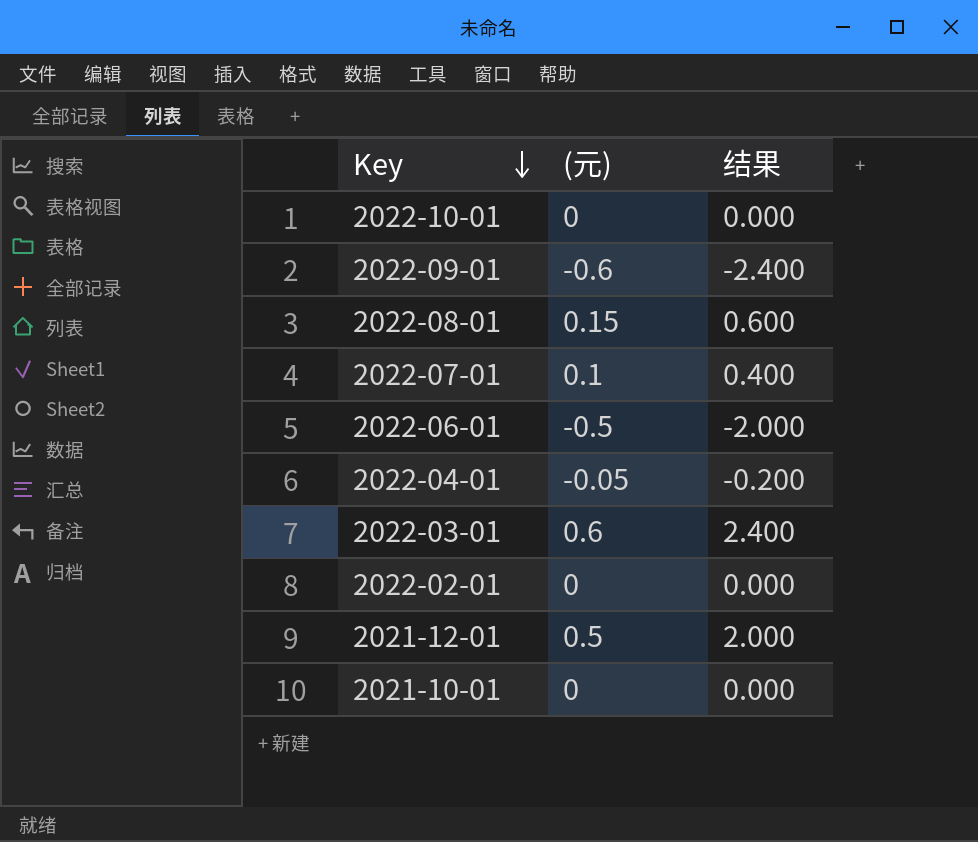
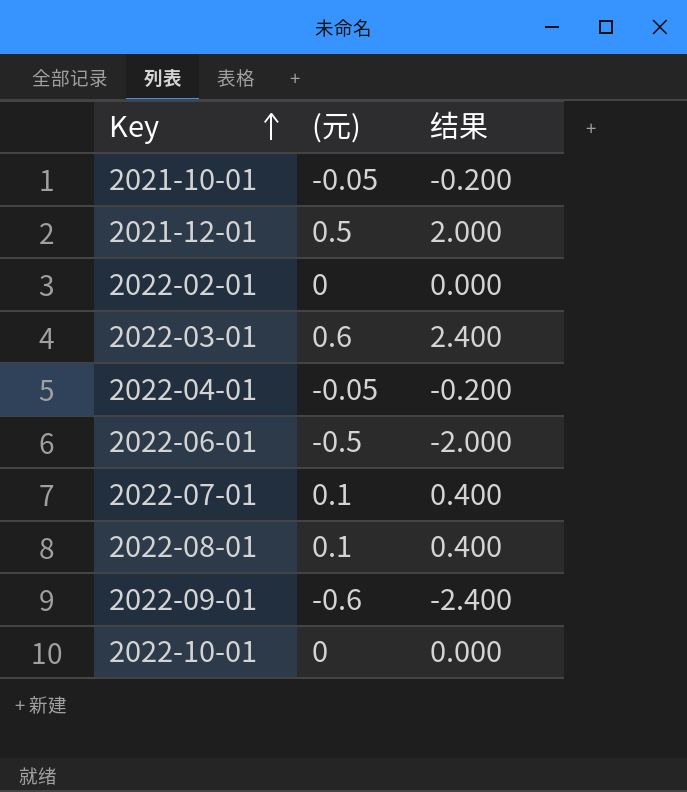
row order: Key descending -> Key ascending
2021-10-01 | (元): 0 -> -0.05
2021-10-01 | 结果: 0.000 -> -0.200
2022-08-01 | (元): 0.15 -> 0.1
2022-08-01 | 结果: 0.600 -> 0.400

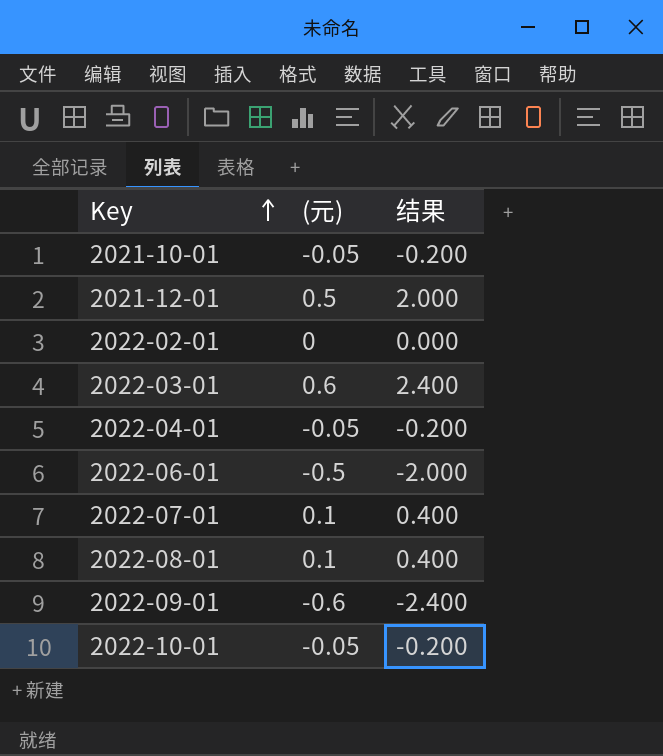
2022-10-01 | (元): 0 -> -0.05
2022-10-01 | 结果: 0.000 -> -0.200

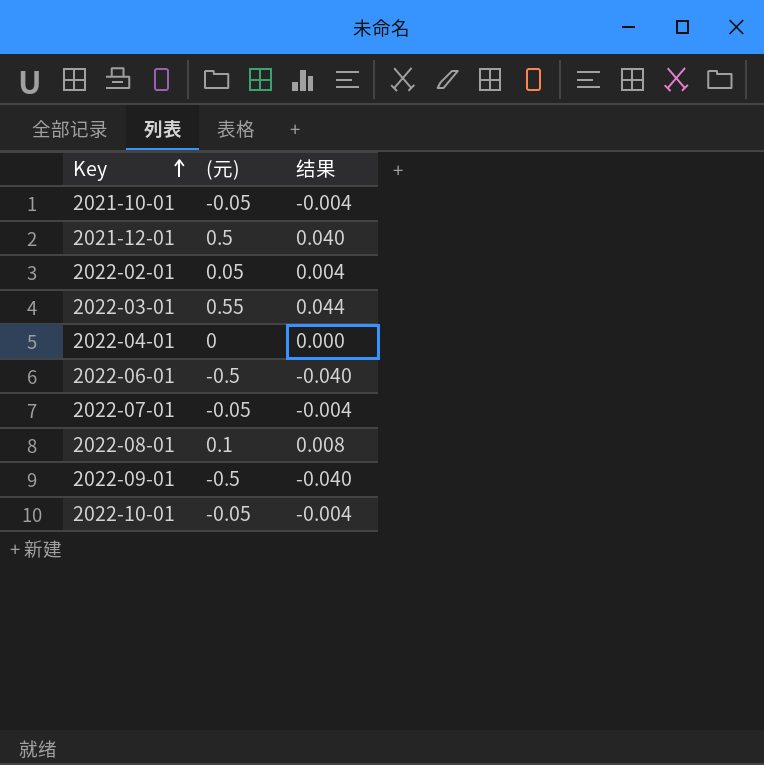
column 结果 | formula: [(元)] * 4 -> [(元)] * 0.08
2022-02-01 | (元): 0 -> 0.05
2022-03-01 | (元): 0.6 -> 0.55
2022-04-01 | (元): -0.05 -> 0
2022-07-01 | (元): 0.1 -> -0.05
2022-09-01 | (元): -0.6 -> -0.5

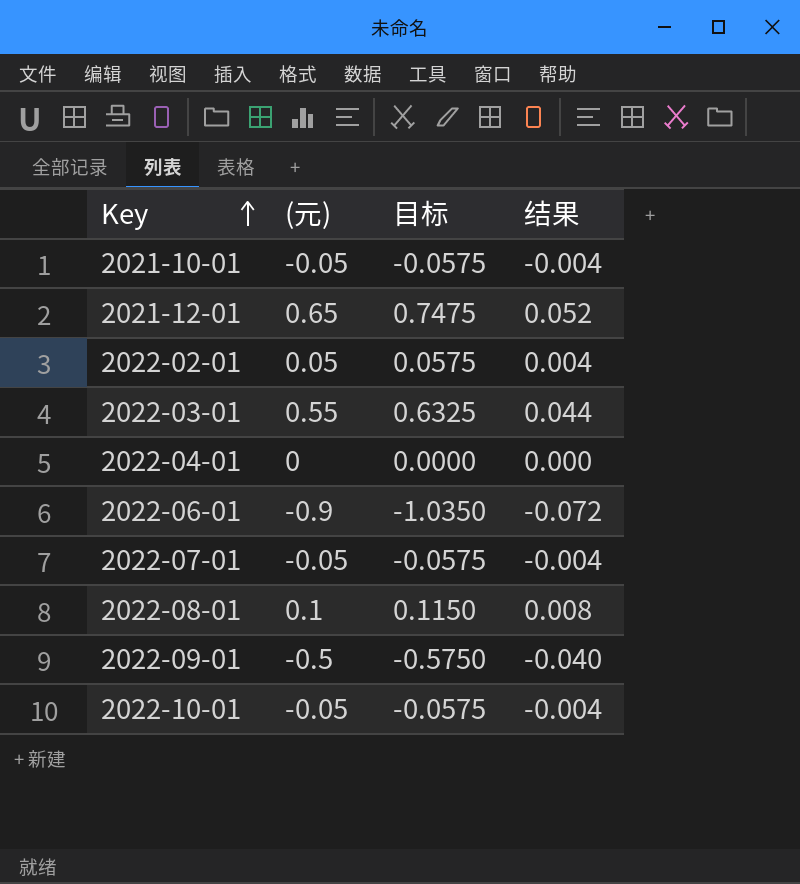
column 目标 | formula: none -> [(元)] * 1.15
2021-12-01 | (元): 0.5 -> 0.65
2021-12-01 | 结果: 0.040 -> 0.052
2022-06-01 | (元): -0.5 -> -0.9
2022-06-01 | 结果: -0.040 -> -0.072

